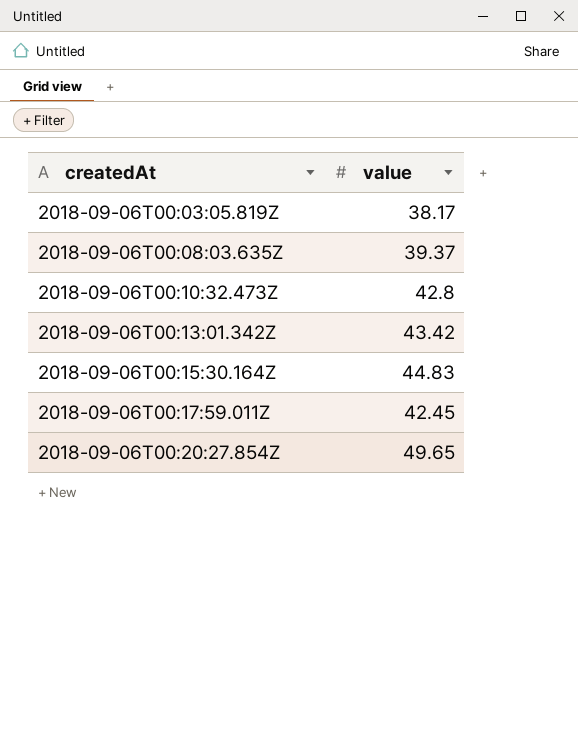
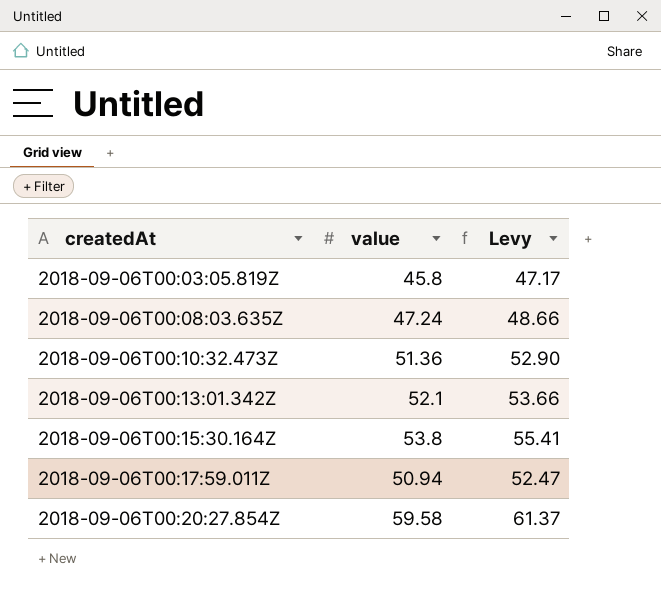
column Levy | formula: none -> [value] * 1.03
2018-09-06T00:03:05.819Z | value: 38.17 -> 45.8
2018-09-06T00:08:03.635Z | value: 39.37 -> 47.24
2018-09-06T00:10:32.473Z | value: 42.8 -> 51.36
2018-09-06T00:13:01.342Z | value: 43.42 -> 52.1
2018-09-06T00:15:30.164Z | value: 44.83 -> 53.8
2018-09-06T00:17:59.011Z | value: 42.45 -> 50.94
2018-09-06T00:20:27.854Z | value: 49.65 -> 59.58

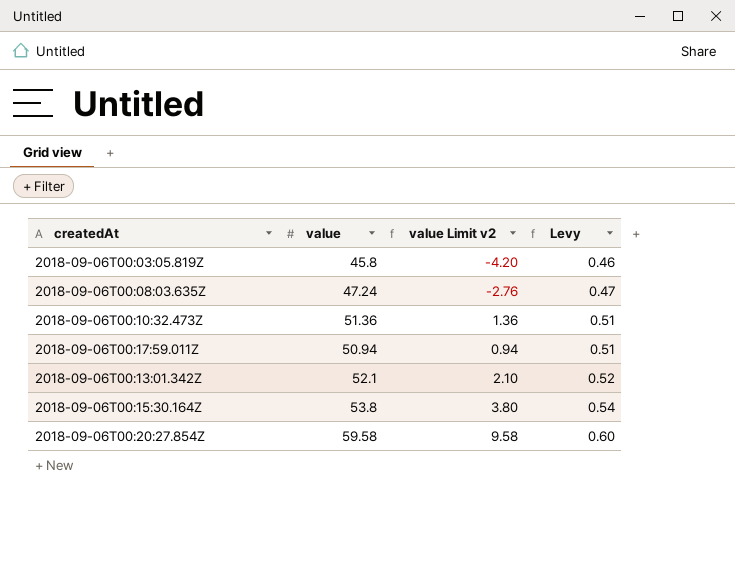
row order: createdAt ascending -> Levy ascending
column value Limit v2 | formula: none -> [value] - 50
column Levy | formula: [value] * 1.03 -> [value] * 0.01

